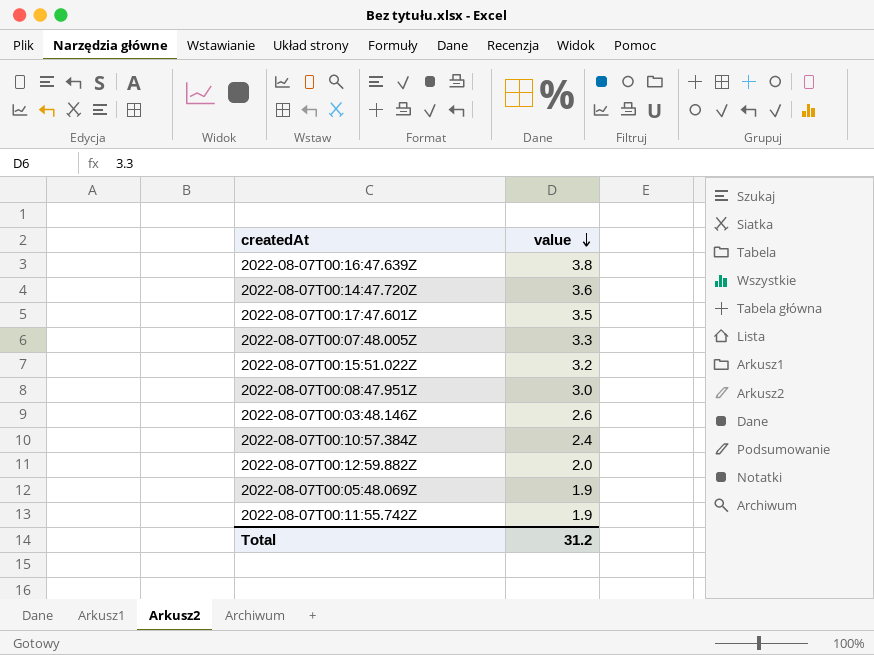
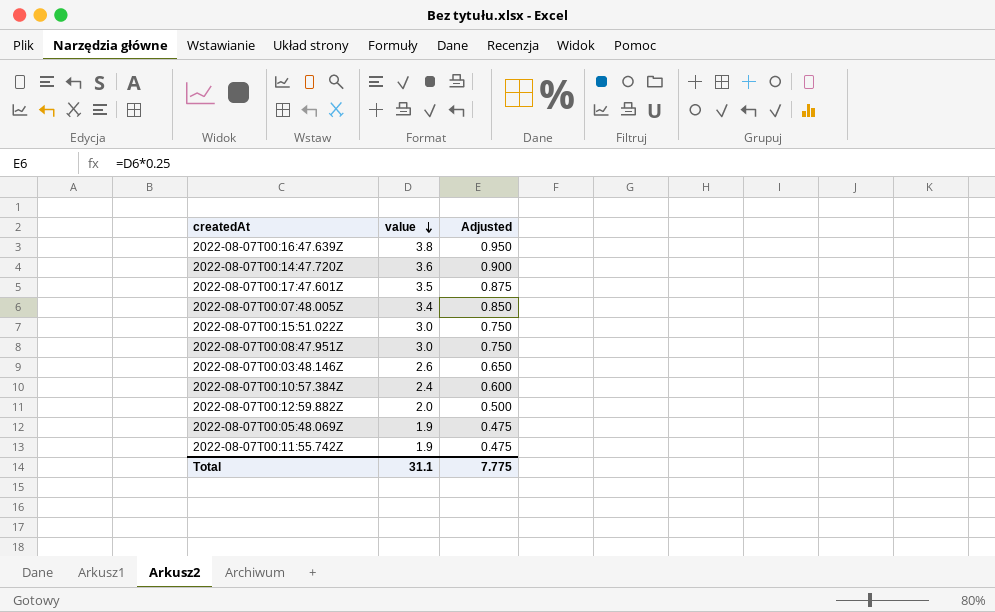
column Adjusted | formula: none -> [value] * 0.25
2022-08-07T00:07:48.005Z | value: 3.3 -> 3.4
2022-08-07T00:15:51.022Z | value: 3.2 -> 3.0
Total | value: 31.2 -> 31.1

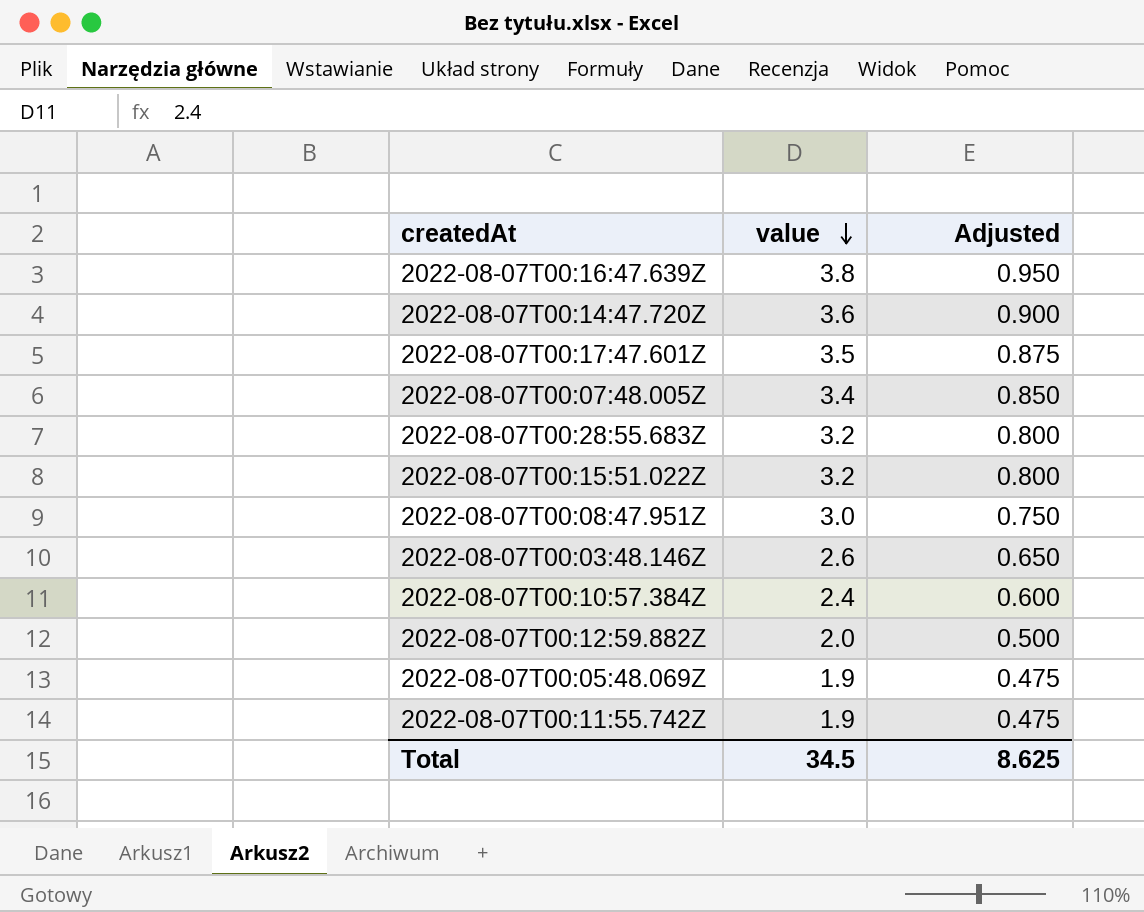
row 2022-08-07T00:28:55.683Z: none -> 3.2 | 0.800
2022-08-07T00:15:51.022Z | value: 3.0 -> 3.2
2022-08-07T00:15:51.022Z | Adjusted: 0.750 -> 0.800
Total | value: 31.1 -> 34.5
Total | Adjusted: 7.775 -> 8.625

